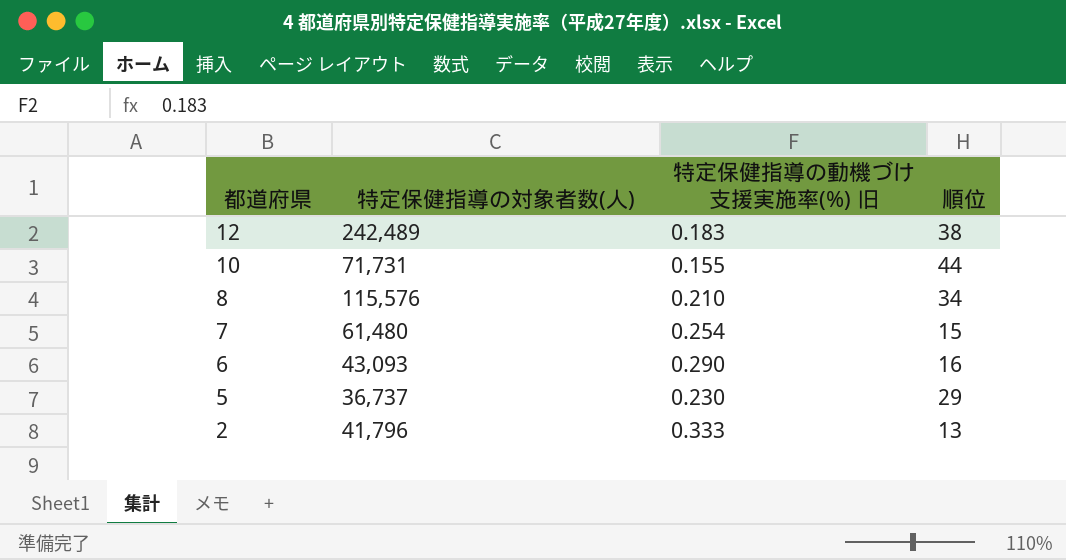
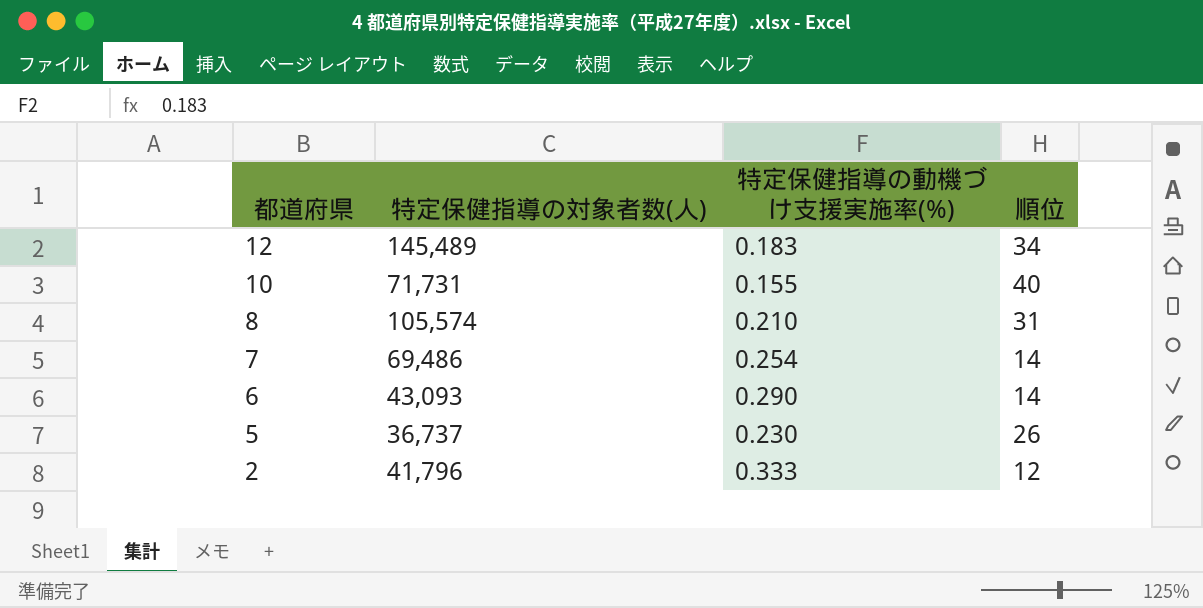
column name: 特定保健指導の動機づけ支援実施率(%) 旧 -> 特定保健指導の動機づけ支援実施率(%)
12 | 特定保健指導の対象者数(人): 242,489 -> 145,489
12 | 順位: 38 -> 34
10 | 順位: 44 -> 40
8 | 特定保健指導の対象者数(人): 115,576 -> 105,574
8 | 順位: 34 -> 31
7 | 特定保健指導の対象者数(人): 61,480 -> 69,486
7 | 順位: 15 -> 14
6 | 順位: 16 -> 14
5 | 順位: 29 -> 26
2 | 順位: 13 -> 12

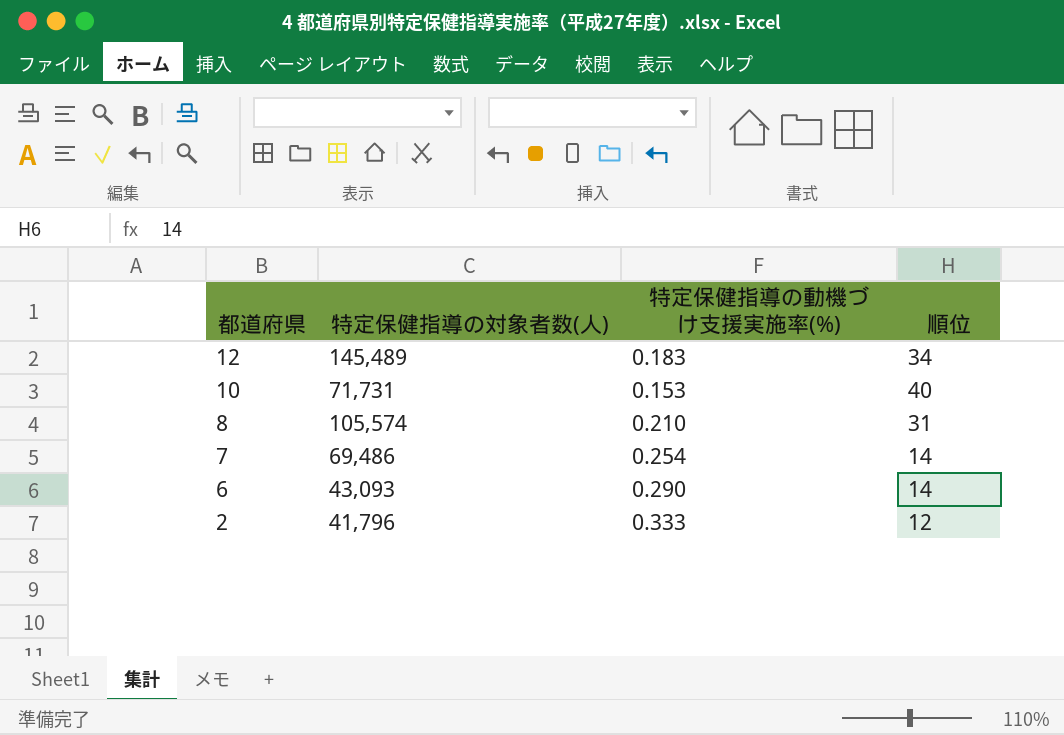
row 5: 36,737 | 0.230 | 26 -> none
10 | 特定保健指導の動機づけ支援実施率(%): 0.155 -> 0.153

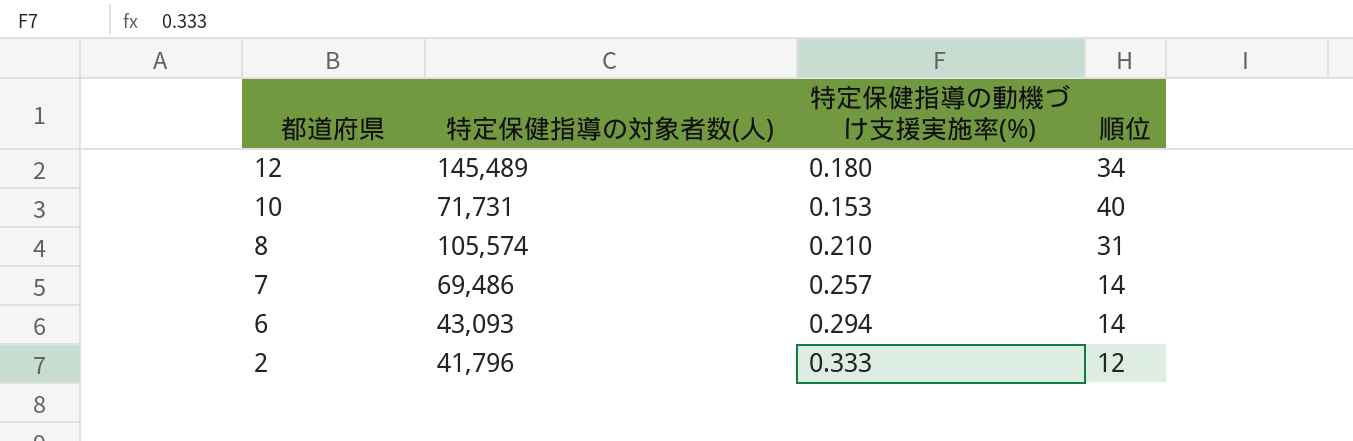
12 | 特定保健指導の動機づけ支援実施率(%): 0.183 -> 0.180
7 | 特定保健指導の動機づけ支援実施率(%): 0.254 -> 0.257
6 | 特定保健指導の動機づけ支援実施率(%): 0.290 -> 0.294

